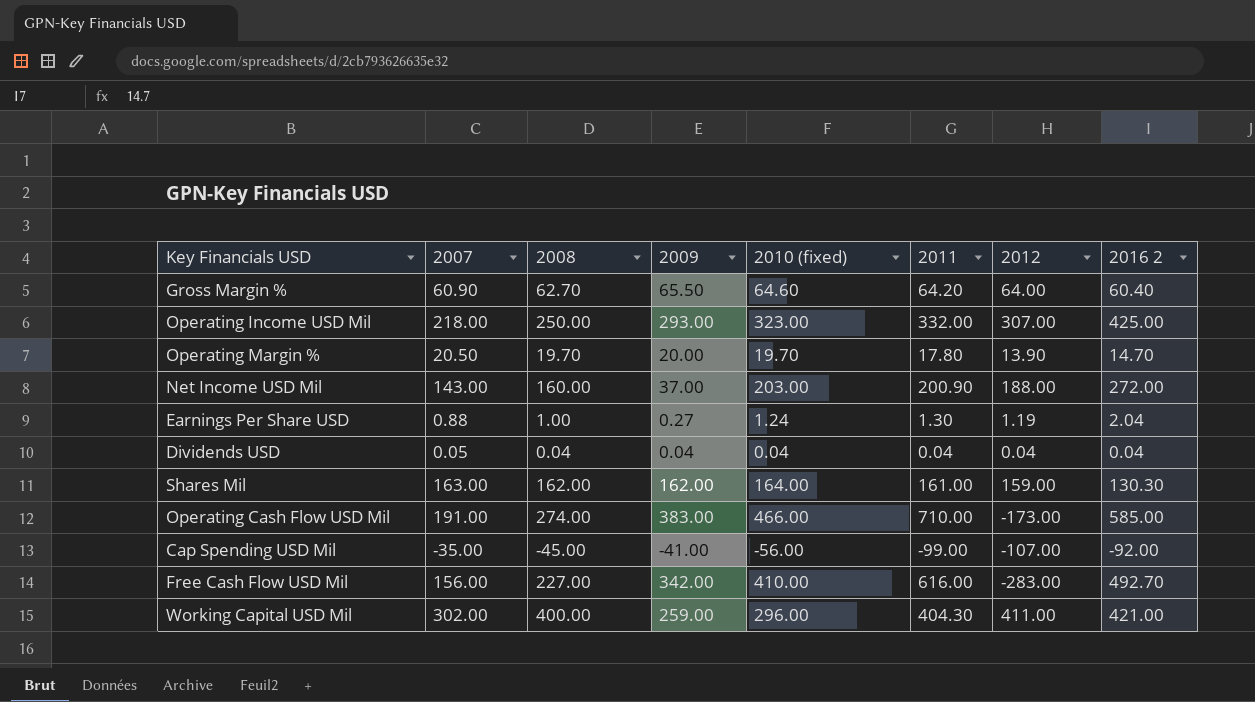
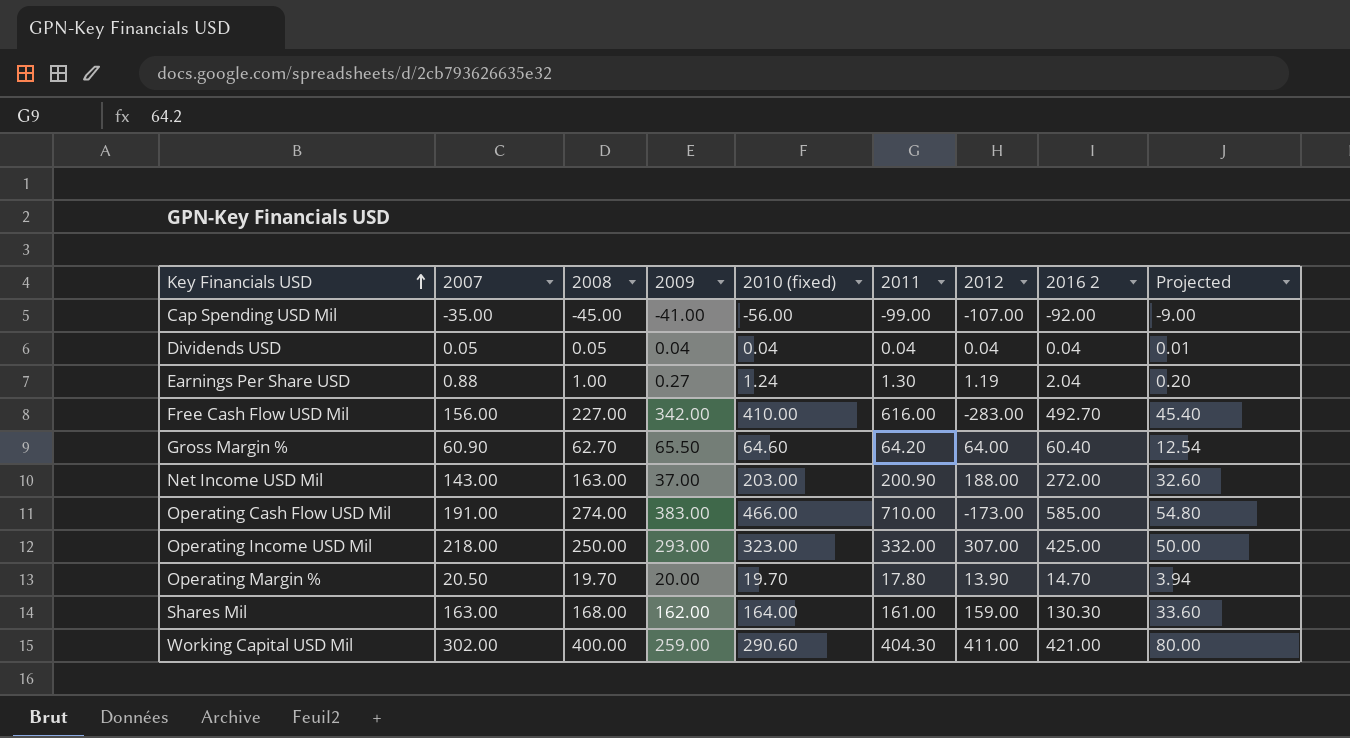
row order: none -> Key Financials USD ascending
column Projected | formula: none -> [2008] * 0.2
Dividends USD | 2008: 0.04 -> 0.05
Net Income USD Mil | 2008: 160.00 -> 163.00
Shares Mil | 2008: 162.00 -> 168.00
Working Capital USD Mil | 2010 (fixed): 296.00 -> 290.60

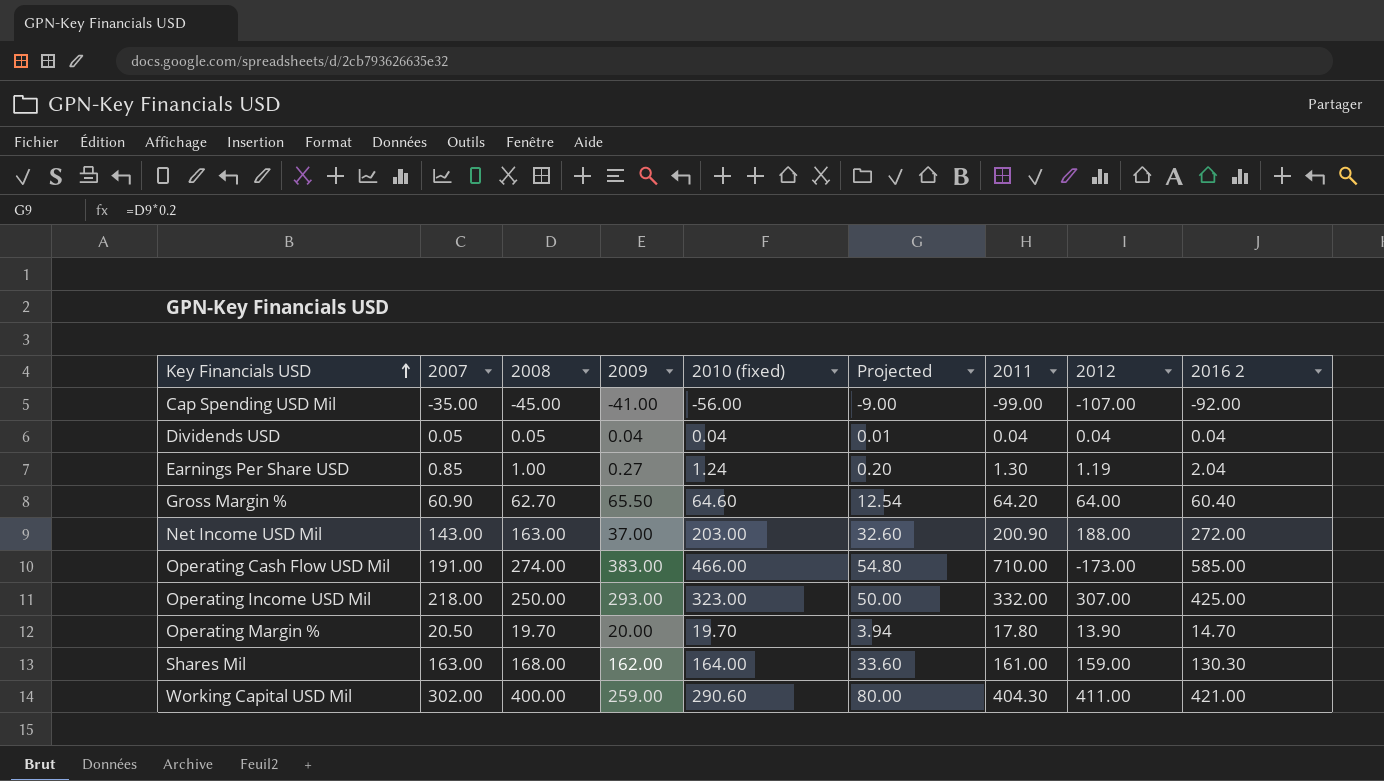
column Projected | position: 9 -> 6
row Free Cash Flow USD Mil: 156.00 | 227.00 | 342.00 | 410.00 | 616.00 | -283.00 | 492.70 | 45.40 -> none
Earnings Per Share USD | 2007: 0.88 -> 0.85

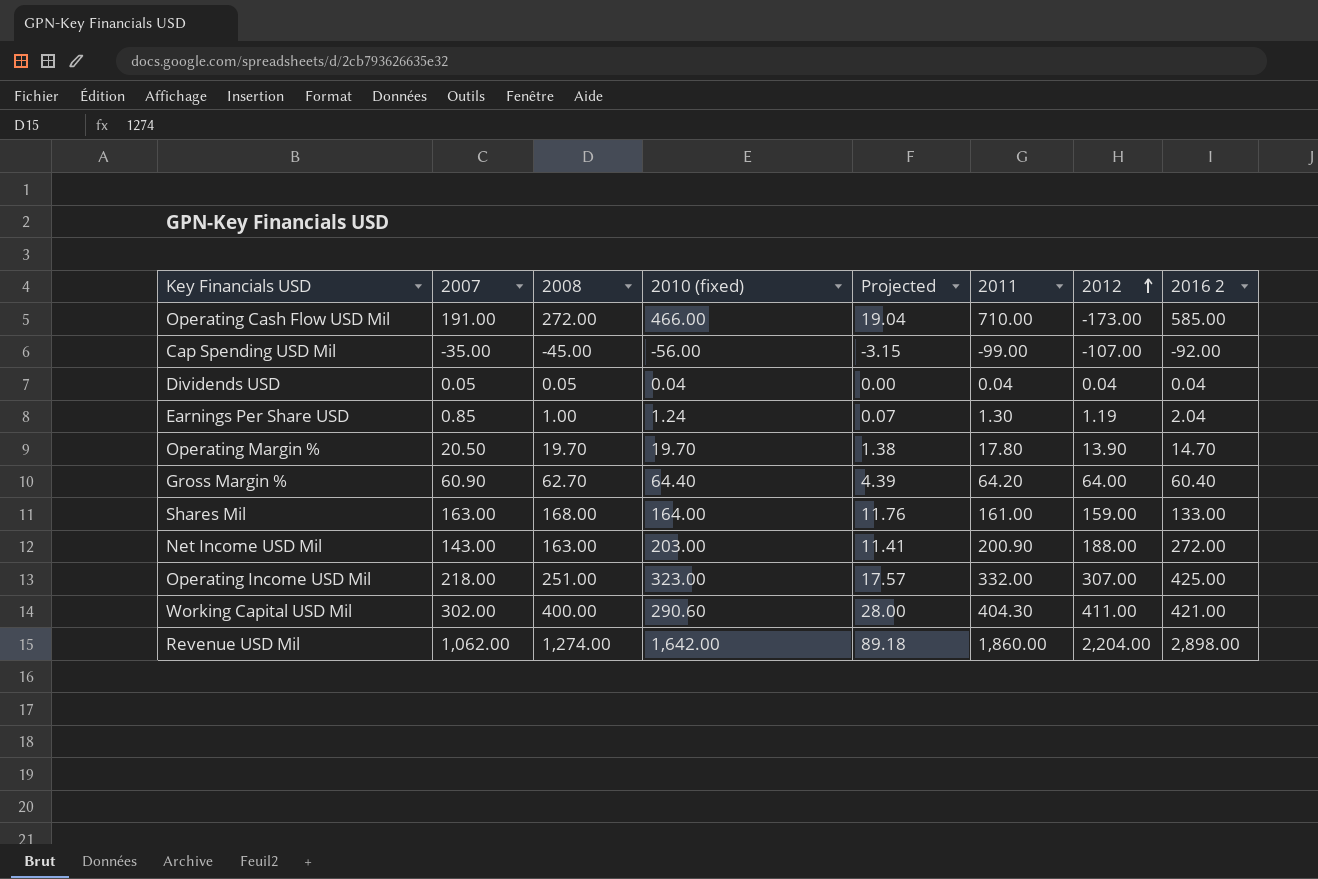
row order: Key Financials USD ascending -> 2012 ascending
column 2009 | position: 4 -> none
column Projected | formula: [2008] * 0.2 -> [2008] * 0.07
Operating Cash Flow USD Mil | 2008: 274.00 -> 272.00
Gross Margin % | 2010 (fixed): 64.60 -> 64.40
Shares Mil | 2016 2: 130.30 -> 133.00
Operating Income USD Mil | 2008: 250.00 -> 251.00
row Revenue USD Mil: none -> 1,062.00 | 1,274.00 | 1,642.00 | 89.18 | 1,860.00 | 2,204.00 | 2,898.00

